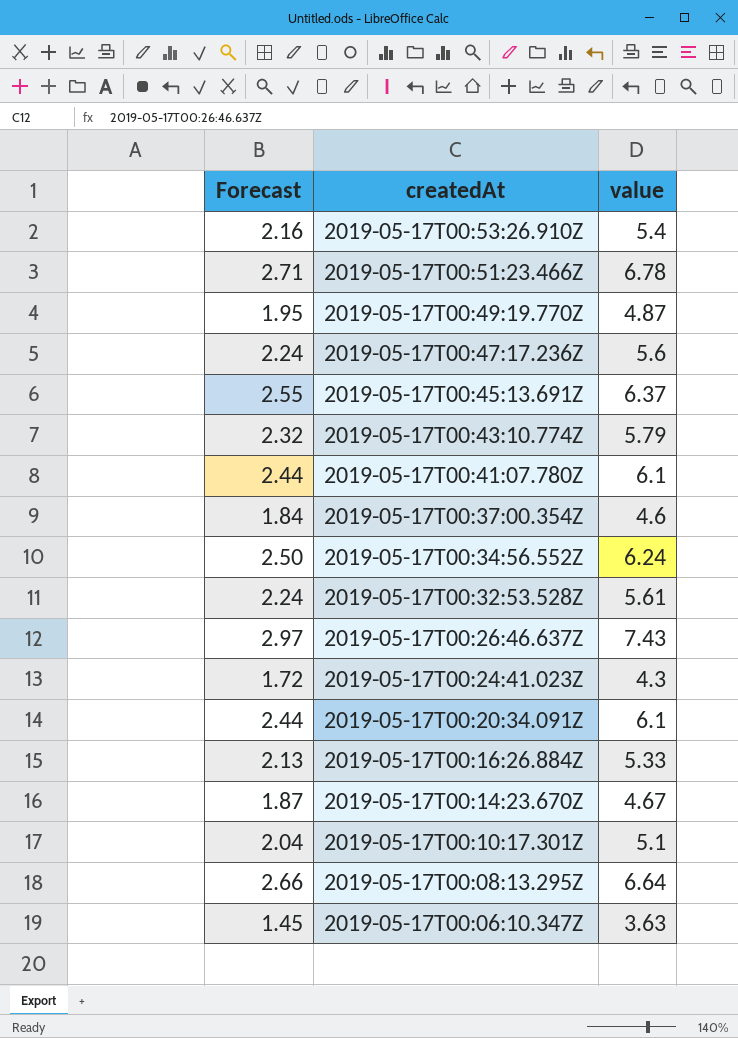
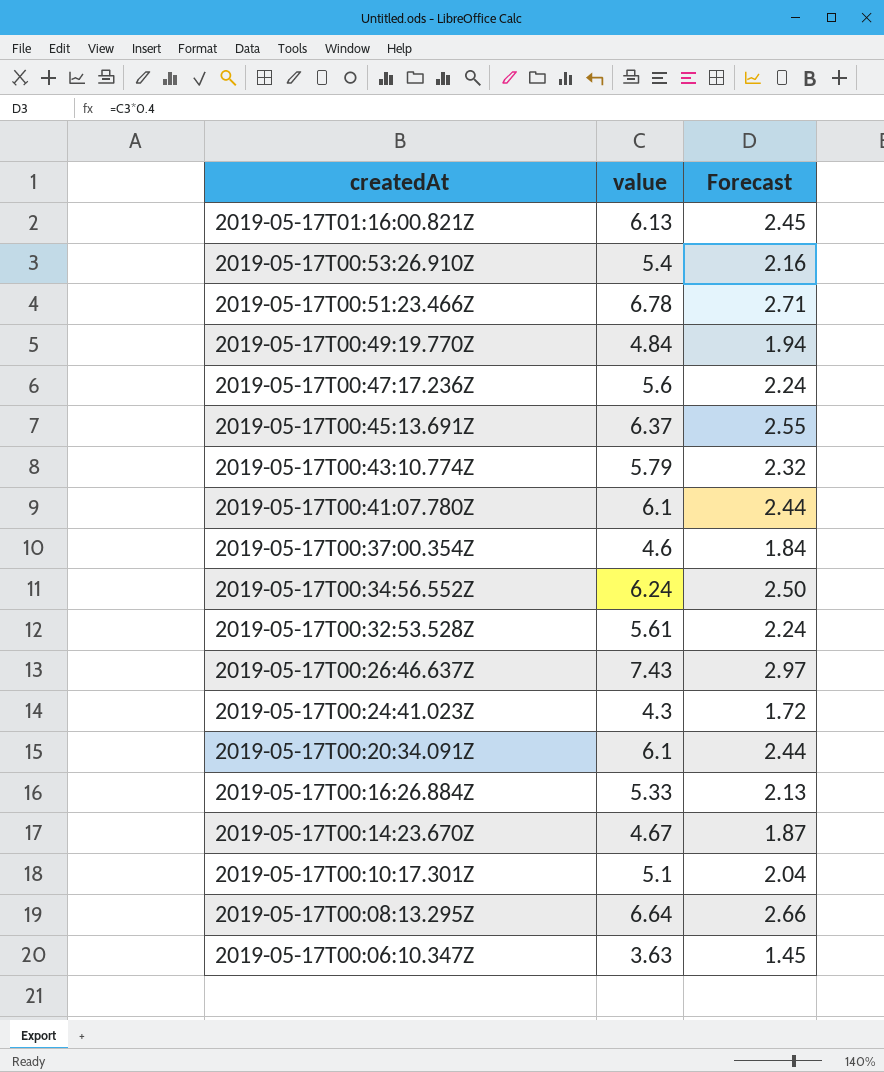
column Forecast | position: 1 -> 3
row 2019-05-17T01:16:00.821Z: none -> 6.13 | 2.45
2019-05-17T00:49:19.770Z | value: 4.87 -> 4.84
2019-05-17T00:49:19.770Z | Forecast: 1.95 -> 1.94

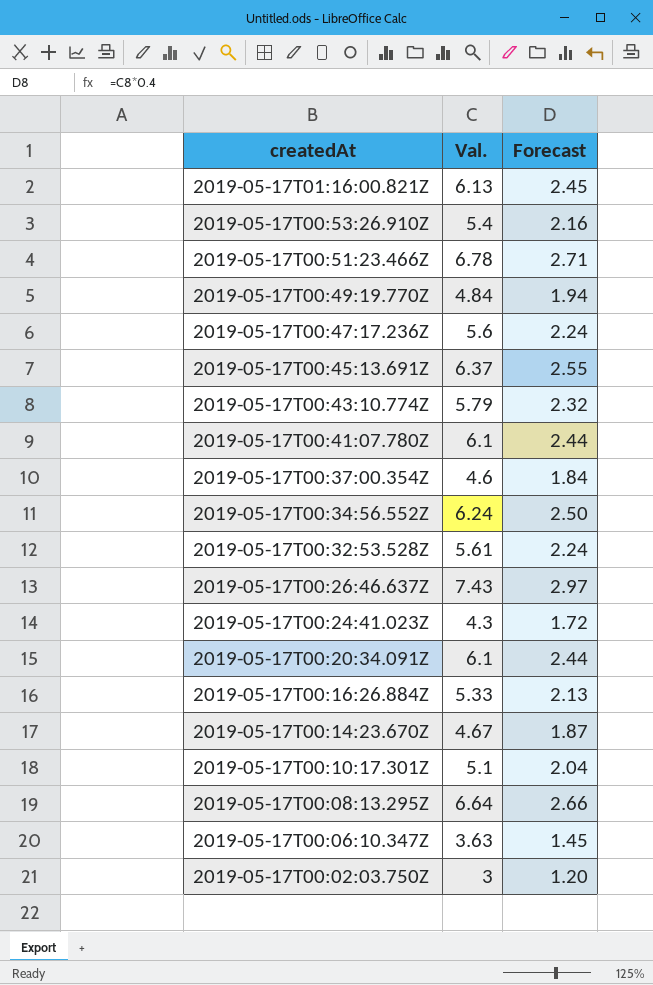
column name: value -> Val.
row 2019-05-17T00:02:03.750Z: none -> 3 | 1.20

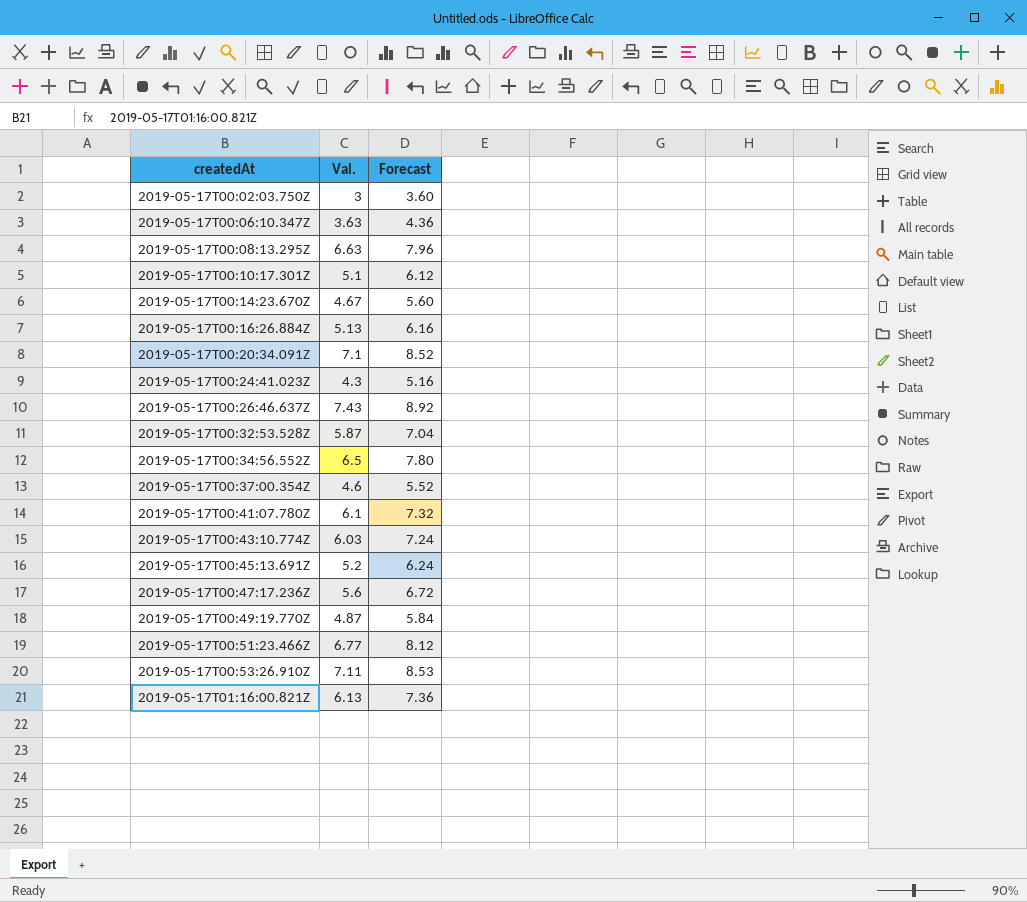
row order: createdAt descending -> createdAt ascending
column Forecast | formula: [Val.] * 0.4 -> [Val.] * 1.2
2019-05-17T00:08:13.295Z | Val.: 6.64 -> 6.63
2019-05-17T00:16:26.884Z | Val.: 5.33 -> 5.13
2019-05-17T00:20:34.091Z | Val.: 6.1 -> 7.1
2019-05-17T00:32:53.528Z | Val.: 5.61 -> 5.87
2019-05-17T00:34:56.552Z | Val.: 6.24 -> 6.5
2019-05-17T00:43:10.774Z | Val.: 5.79 -> 6.03
2019-05-17T00:45:13.691Z | Val.: 6.37 -> 5.2
2019-05-17T00:49:19.770Z | Val.: 4.84 -> 4.87
2019-05-17T00:51:23.466Z | Val.: 6.78 -> 6.77
2019-05-17T00:53:26.910Z | Val.: 5.4 -> 7.11

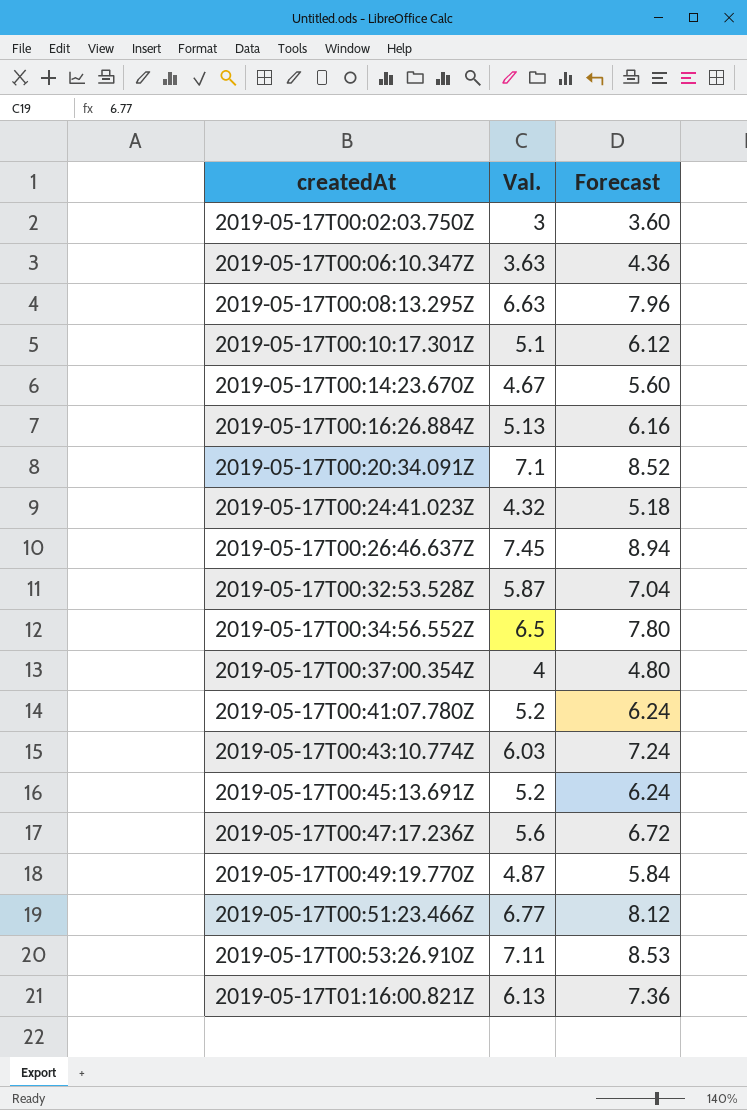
2019-05-17T00:24:41.023Z | Val.: 4.3 -> 4.32
2019-05-17T00:24:41.023Z | Forecast: 5.16 -> 5.18
2019-05-17T00:26:46.637Z | Val.: 7.43 -> 7.45
2019-05-17T00:26:46.637Z | Forecast: 8.92 -> 8.94
2019-05-17T00:37:00.354Z | Val.: 4.6 -> 4
2019-05-17T00:37:00.354Z | Forecast: 5.52 -> 4.80
2019-05-17T00:41:07.780Z | Val.: 6.1 -> 5.2
2019-05-17T00:41:07.780Z | Forecast: 7.32 -> 6.24

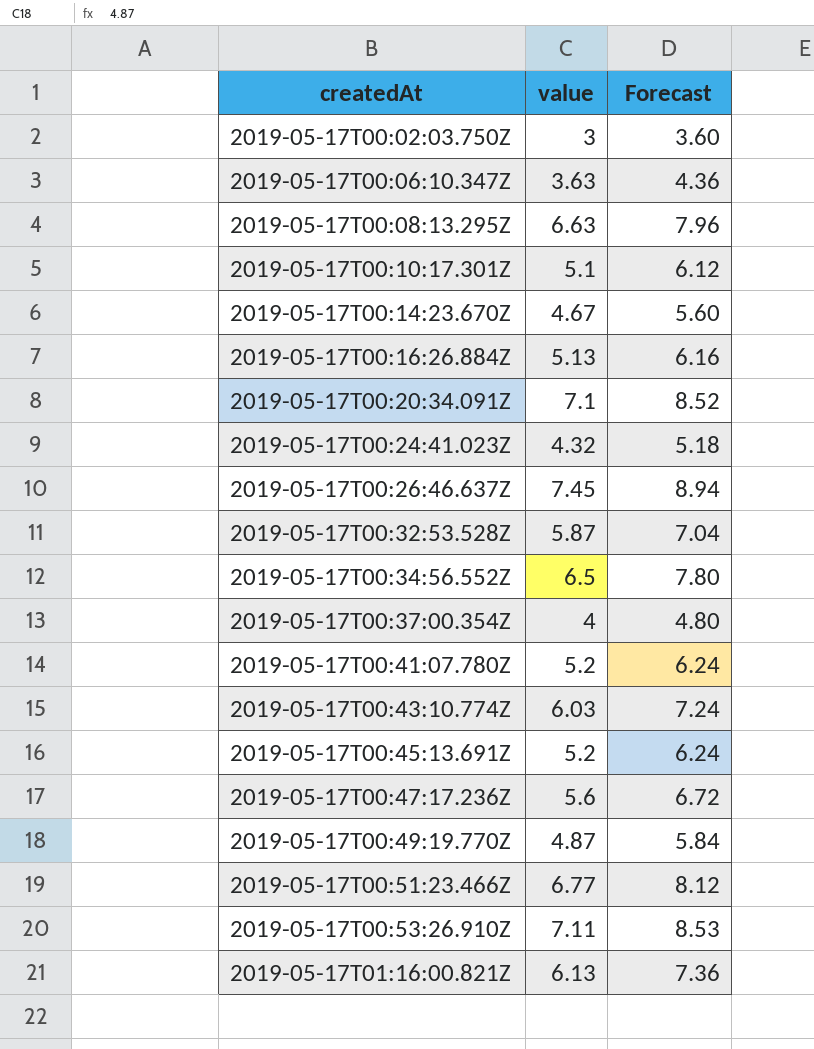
column name: Val. -> value

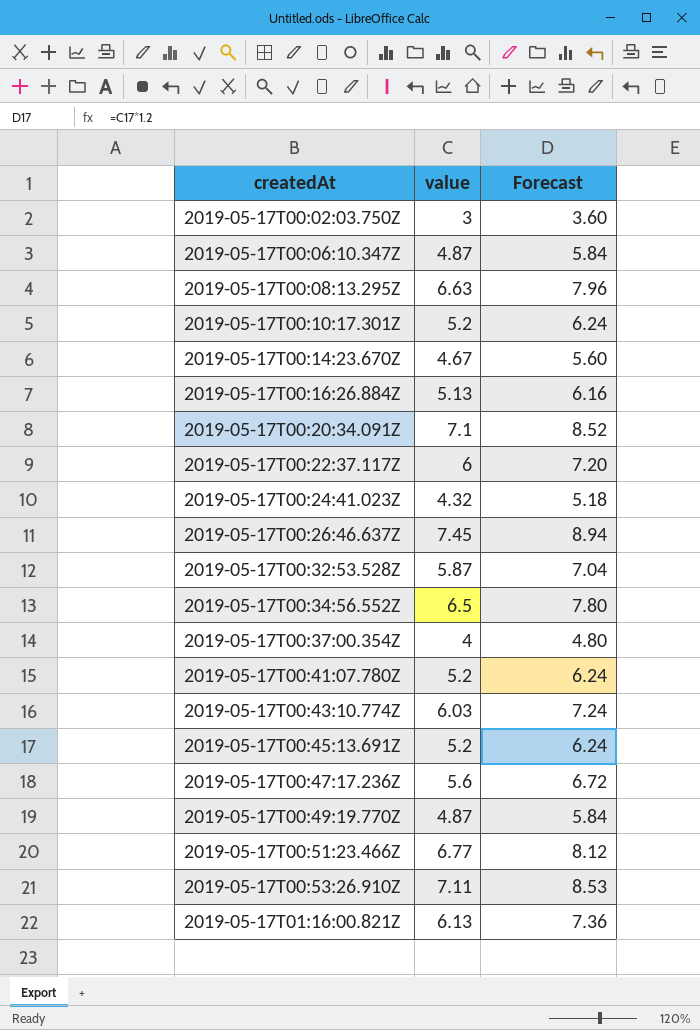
2019-05-17T00:06:10.347Z | value: 3.63 -> 4.87
2019-05-17T00:06:10.347Z | Forecast: 4.36 -> 5.84
2019-05-17T00:10:17.301Z | value: 5.1 -> 5.2
2019-05-17T00:10:17.301Z | Forecast: 6.12 -> 6.24
row 2019-05-17T00:22:37.117Z: none -> 6 | 7.20

